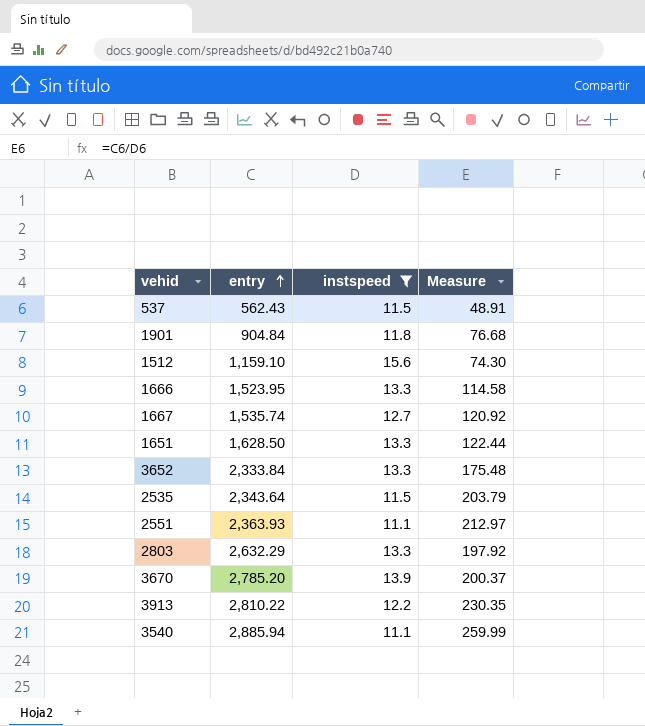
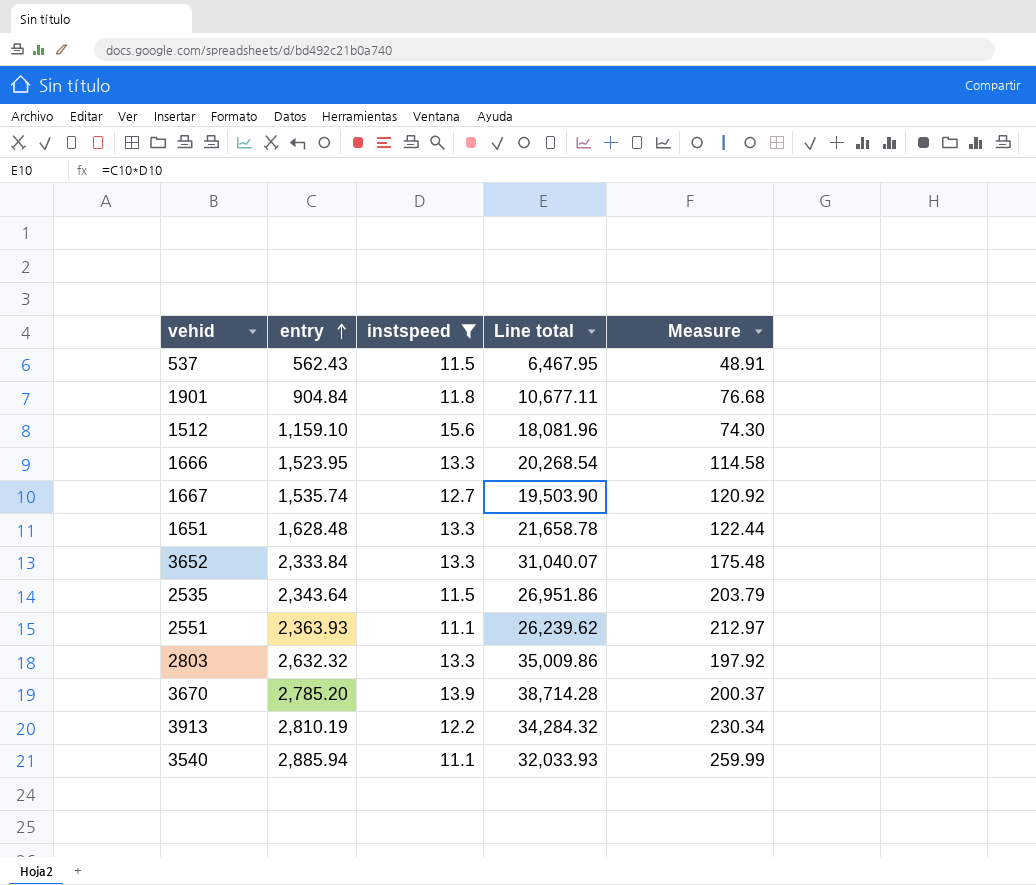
column Line total | formula: none -> [entry] * [instspeed]
1651 | entry: 1,628.50 -> 1,628.48
2803 | entry: 2,632.29 -> 2,632.32
3913 | entry: 2,810.22 -> 2,810.19
3913 | Measure: 230.35 -> 230.34

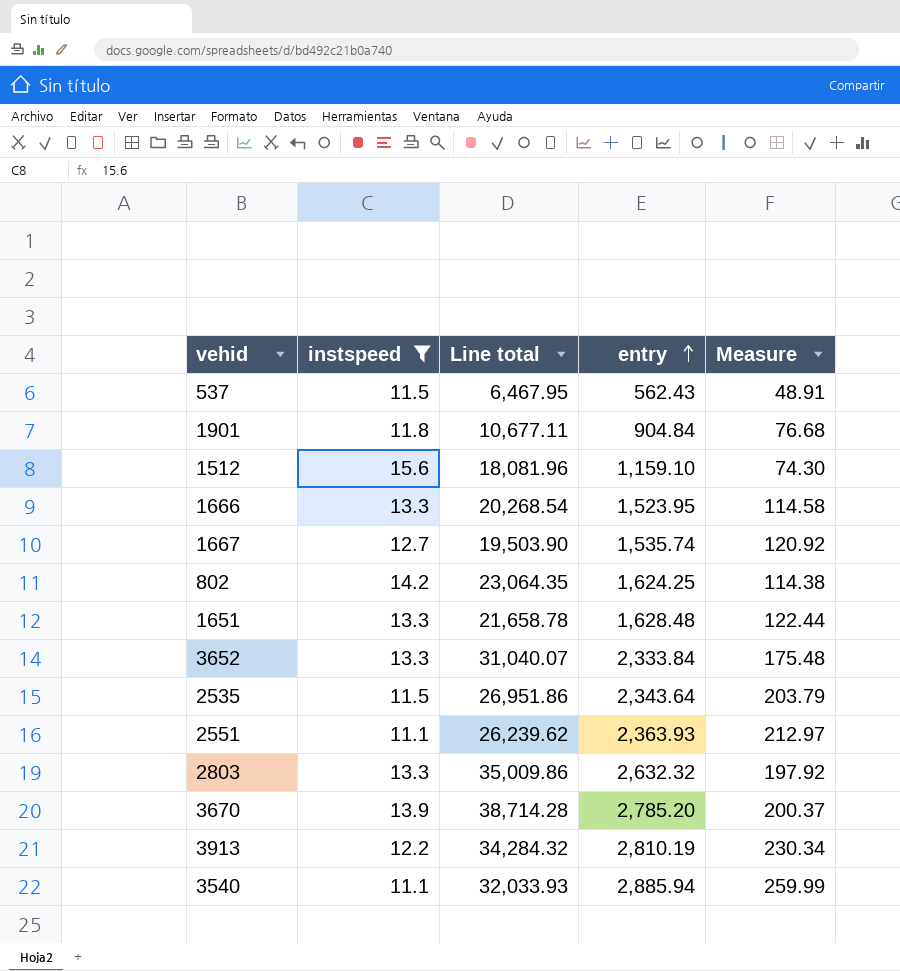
column entry | position: 2 -> 4
row 802: none -> 14.2 | 23,064.35 | 1,624.25 | 114.38

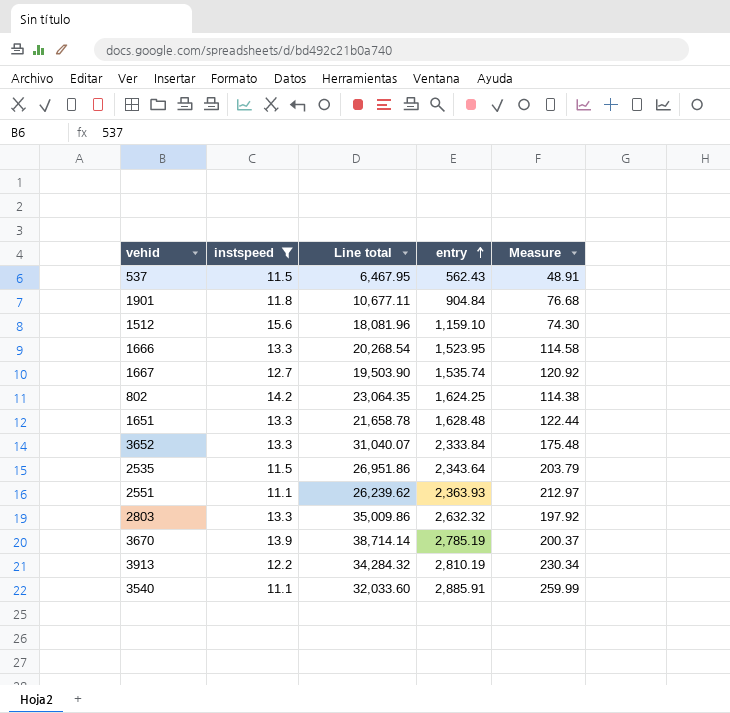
3670 | Line total: 38,714.28 -> 38,714.14
3670 | entry: 2,785.20 -> 2,785.19
3540 | Line total: 32,033.93 -> 32,033.60
3540 | entry: 2,885.94 -> 2,885.91

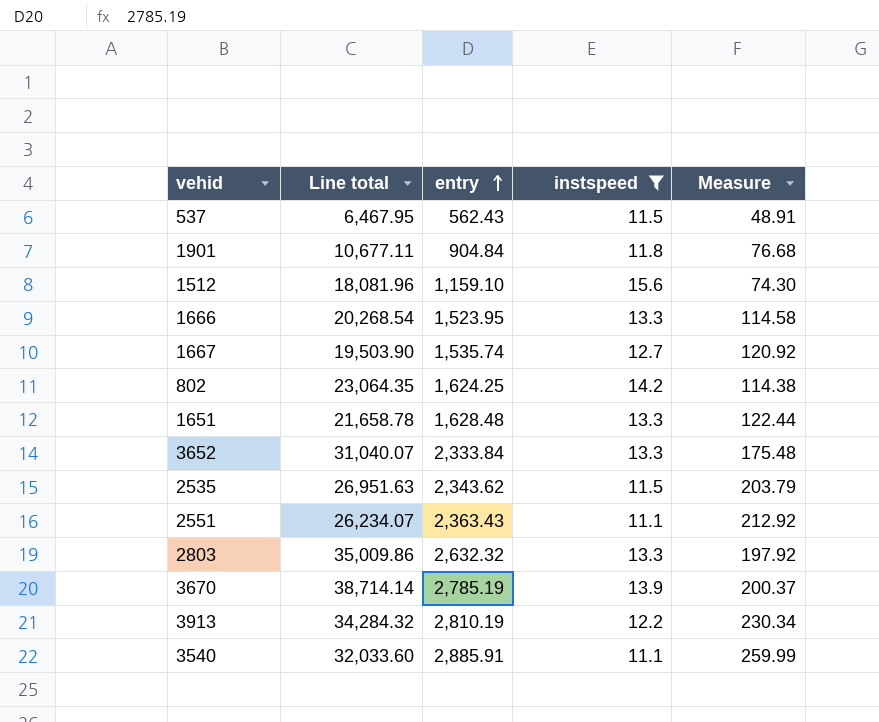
column instspeed | position: 2 -> 4
2535 | Line total: 26,951.86 -> 26,951.63
2535 | entry: 2,343.64 -> 2,343.62
2551 | Line total: 26,239.62 -> 26,234.07
2551 | entry: 2,363.93 -> 2,363.43
2551 | Measure: 212.97 -> 212.92

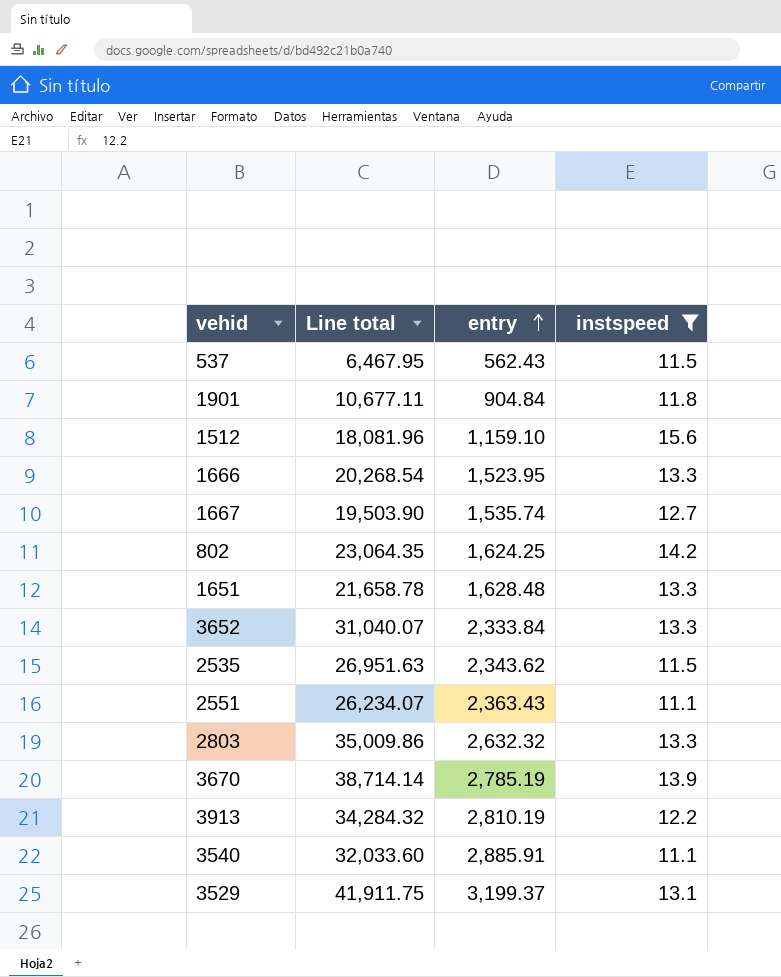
column Measure | formula: [entry] / [instspeed] -> none
row 3529: none -> 41,911.75 | 3,199.37 | 13.1

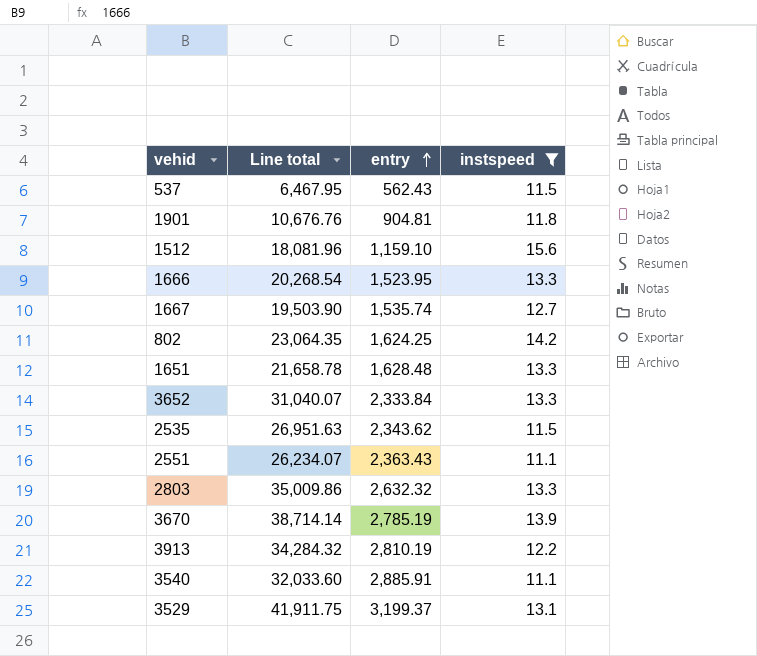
1901 | Line total: 10,677.11 -> 10,676.76
1901 | entry: 904.84 -> 904.81

